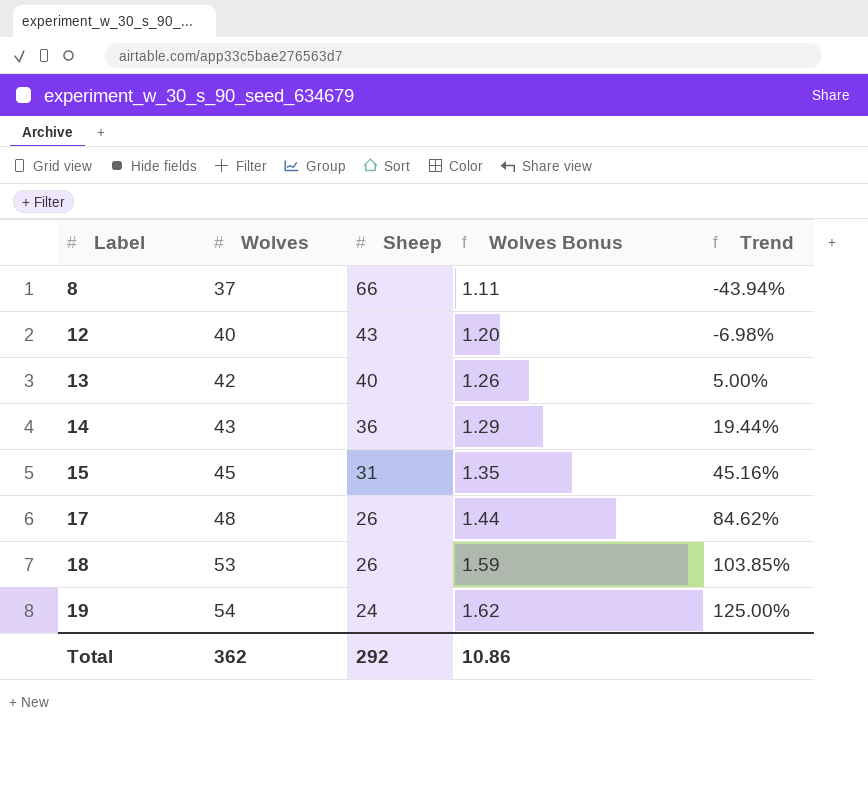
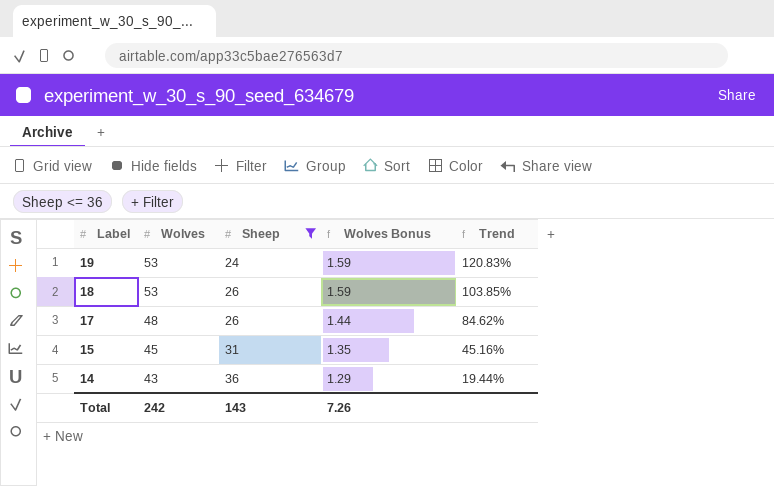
filter: none -> Sheep <= 36
row order: Label ascending -> Label descending
19 | Wolves: 54 -> 53
19 | Wolves Bonus: 1.62 -> 1.59
19 | Trend: 125.00% -> 120.83%
Total | Wolves: 362 -> 242
Total | Sheep: 292 -> 143
Total | Wolves Bonus: 10.86 -> 7.26

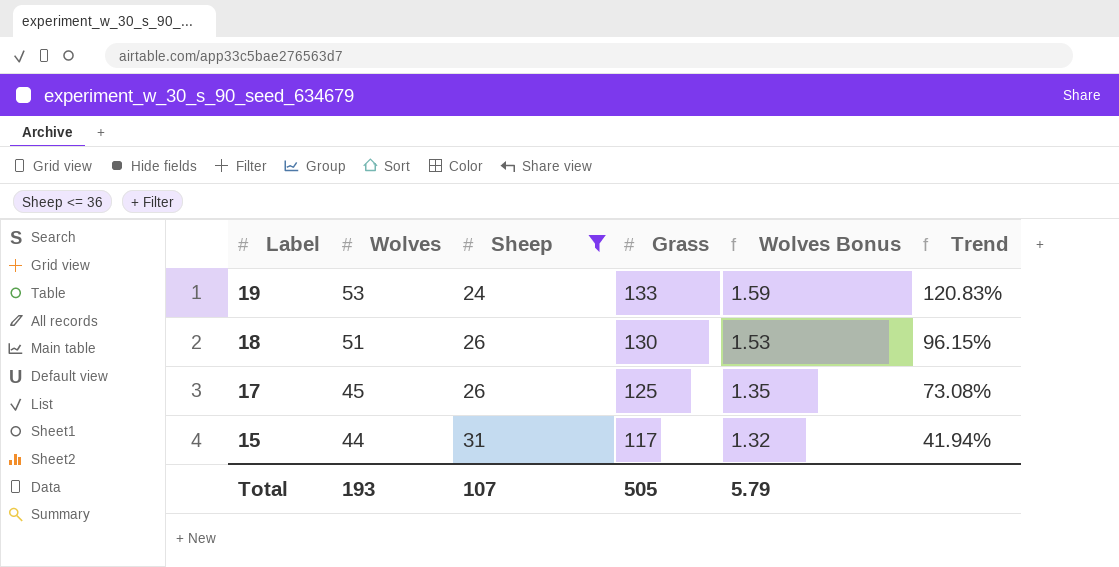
column Grass | position: none -> 4
row 14: 43 | 36 | 1.29 | 19.44% -> none
18 | Wolves: 53 -> 51
18 | Wolves Bonus: 1.59 -> 1.53
18 | Trend: 103.85% -> 96.15%
17 | Wolves: 48 -> 45
17 | Wolves Bonus: 1.44 -> 1.35
17 | Trend: 84.62% -> 73.08%
15 | Wolves: 45 -> 44
15 | Wolves Bonus: 1.35 -> 1.32
15 | Trend: 45.16% -> 41.94%
Total | Wolves: 242 -> 193
Total | Sheep: 143 -> 107
Total | Wolves Bonus: 7.26 -> 5.79

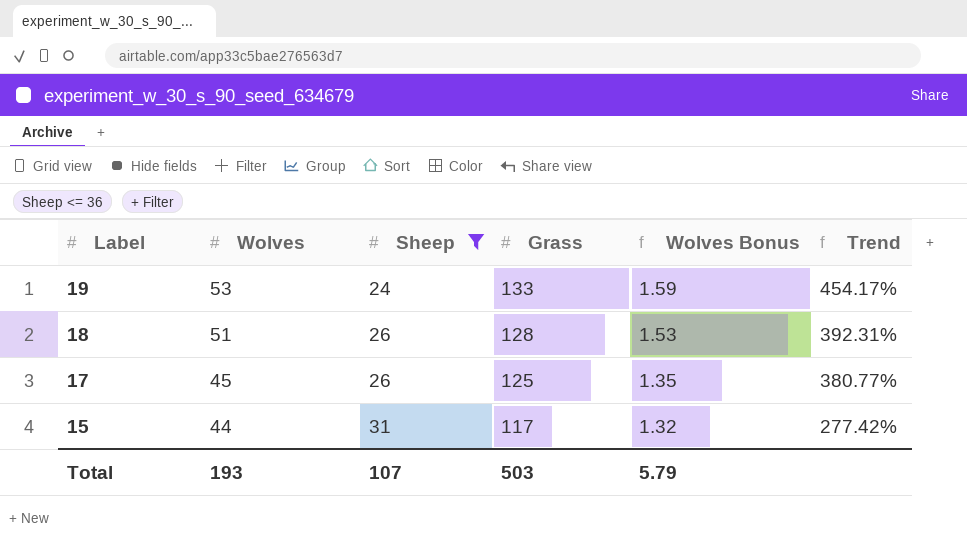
column Trend | formula: ([Wolves] - [Sheep]) / [Sheep] -> ([Grass] - [Sheep]) / [Sheep]
18 | Grass: 130 -> 128
Total | Grass: 505 -> 503

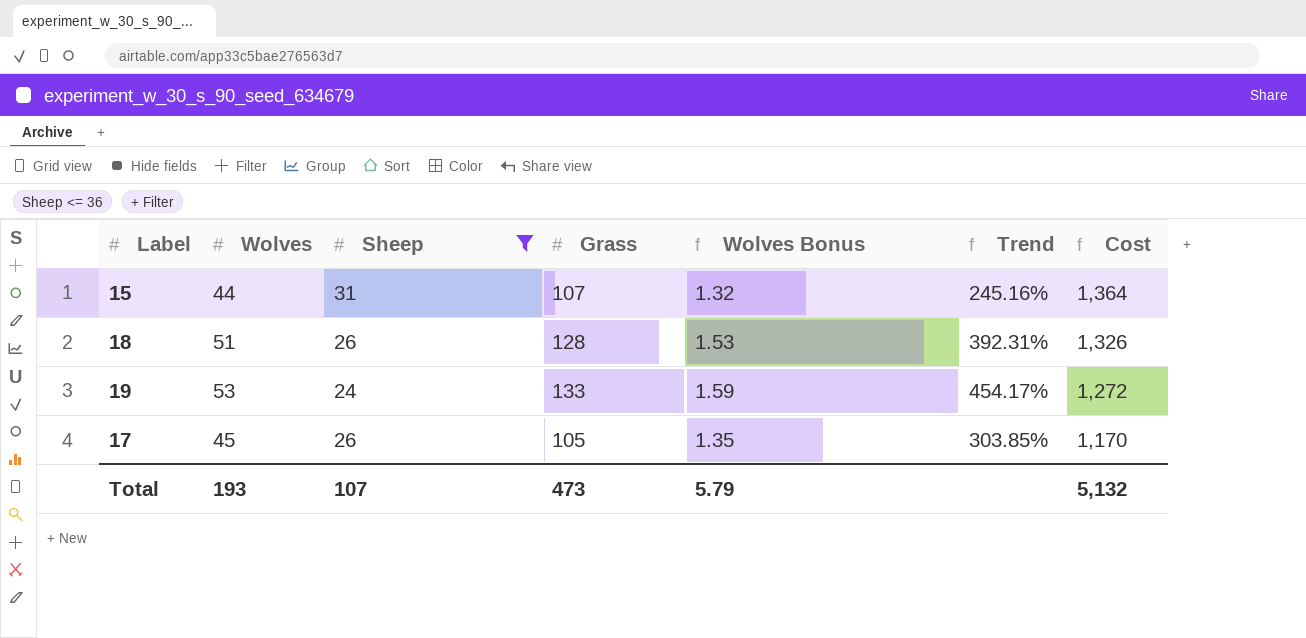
row order: Label descending -> Cost descending
column Cost | formula: none -> [Wolves] * [Sheep]
15 | Grass: 117 -> 107
15 | Trend: 277.42% -> 245.16%
17 | Grass: 125 -> 105
17 | Trend: 380.77% -> 303.85%
Total | Grass: 503 -> 473

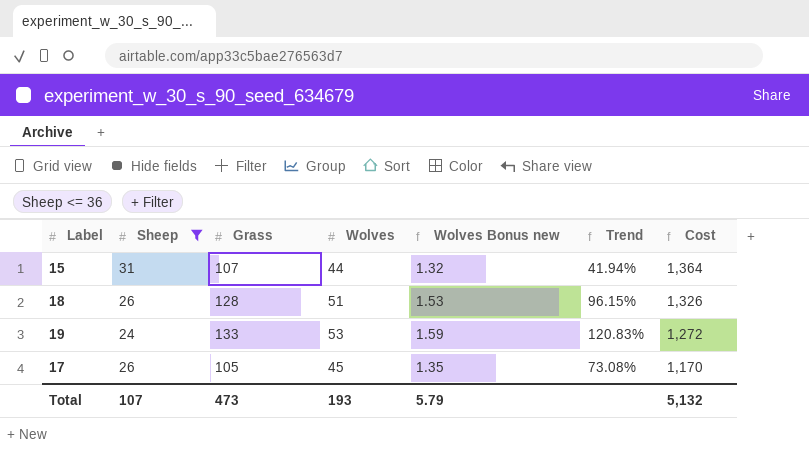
column Wolves | position: 2 -> 4
column name: Wolves Bonus -> Wolves Bonus new
column Trend | formula: ([Grass] - [Sheep]) / [Sheep] -> ([Wolves] - [Sheep]) / [Sheep]

